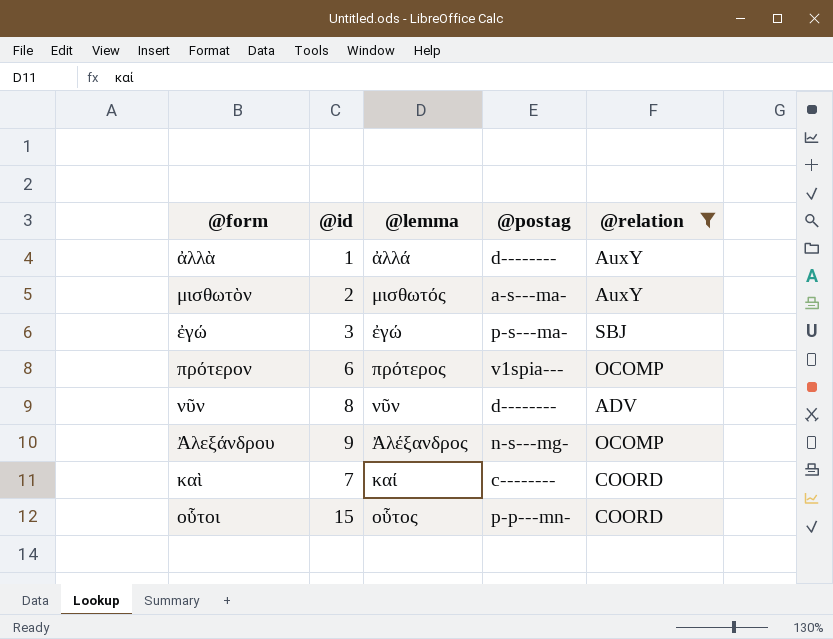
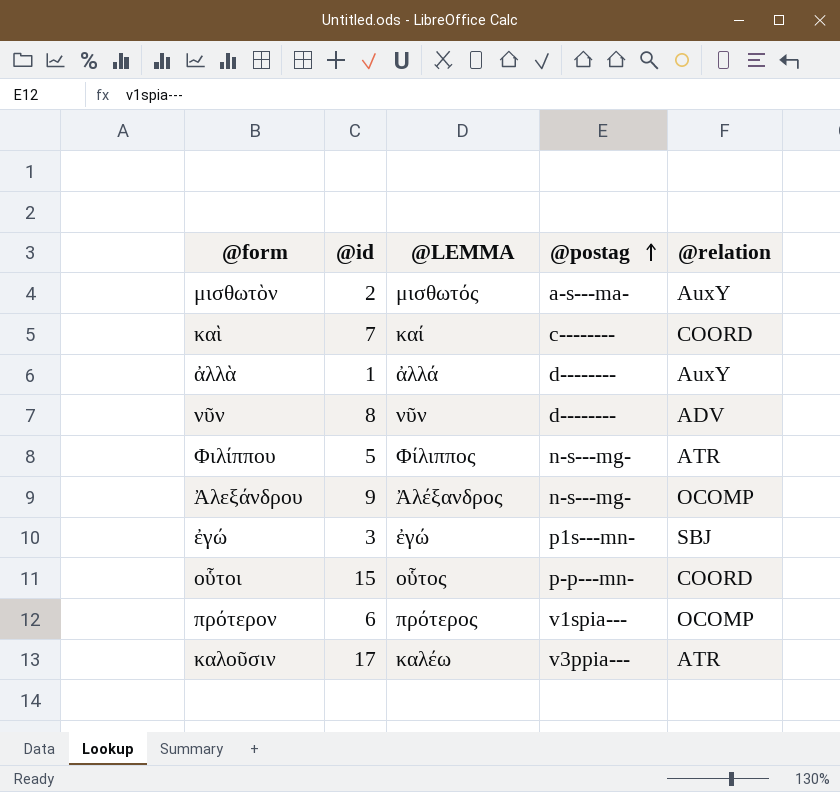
filter: @relation != ATR -> none
row order: none -> @postag ascending
column name: @lemma -> @LEMMA
ἐγώ | @postag: p-s---ma- -> p1s---mn-

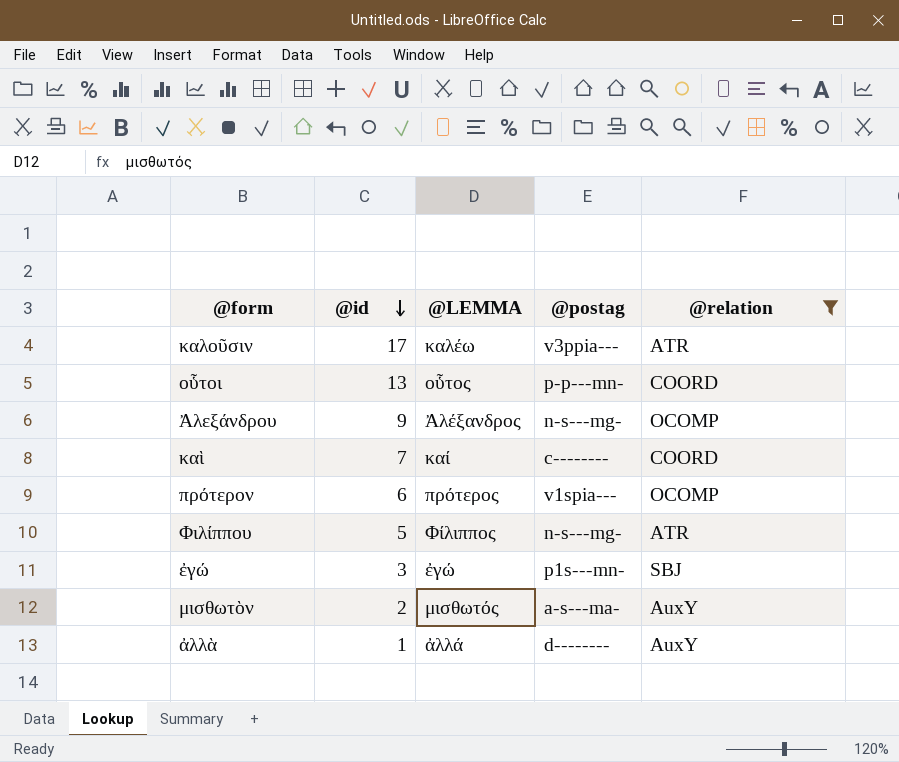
filter: none -> @relation != ADV
row order: @postag ascending -> @id descending
οὗτοι | @id: 15 -> 13

